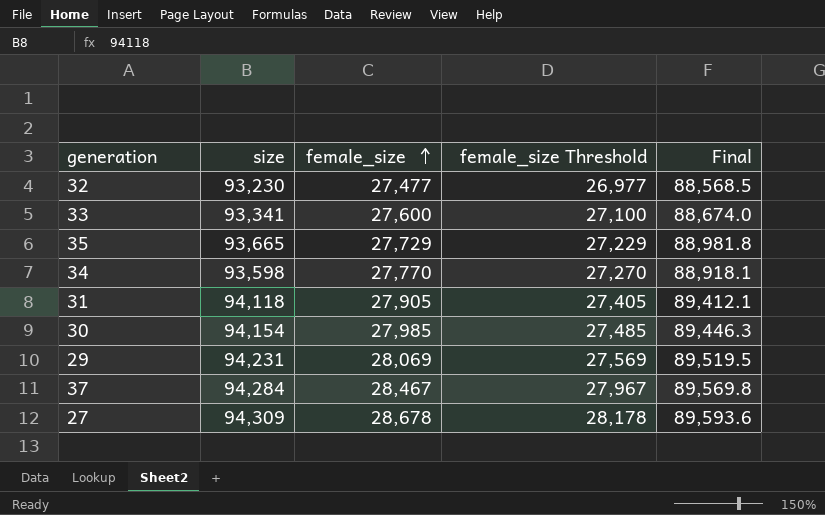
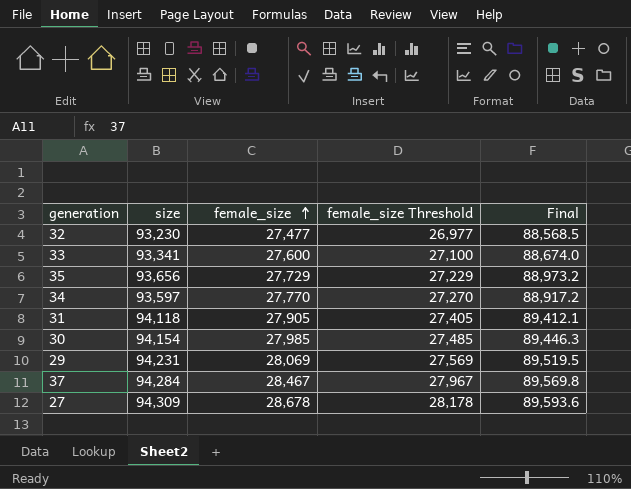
35 | size: 93,665 -> 93,656
35 | Final: 88,981.8 -> 88,973.2
34 | size: 93,598 -> 93,597
34 | Final: 88,918.1 -> 88,917.2

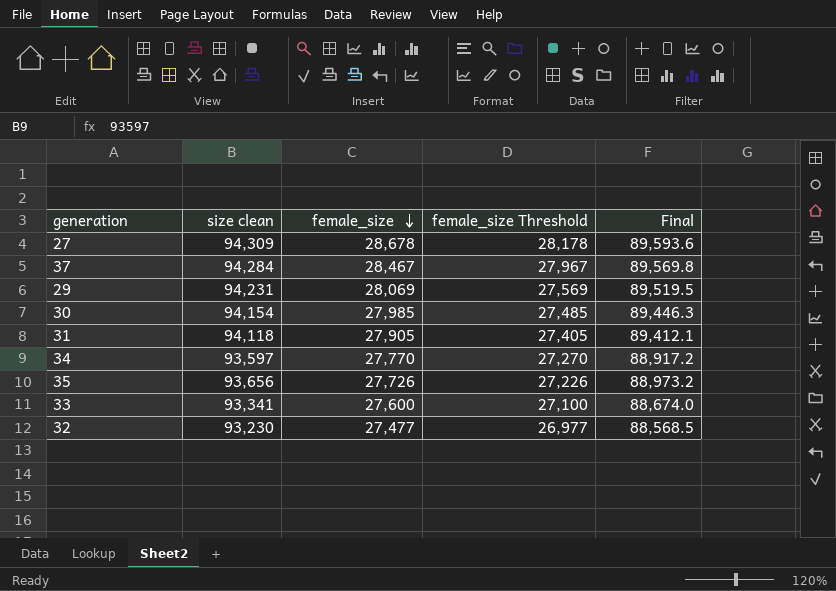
row order: female_size ascending -> female_size descending
column name: size -> size clean
35 | female_size: 27,729 -> 27,726
35 | female_size Threshold: 27,229 -> 27,226

